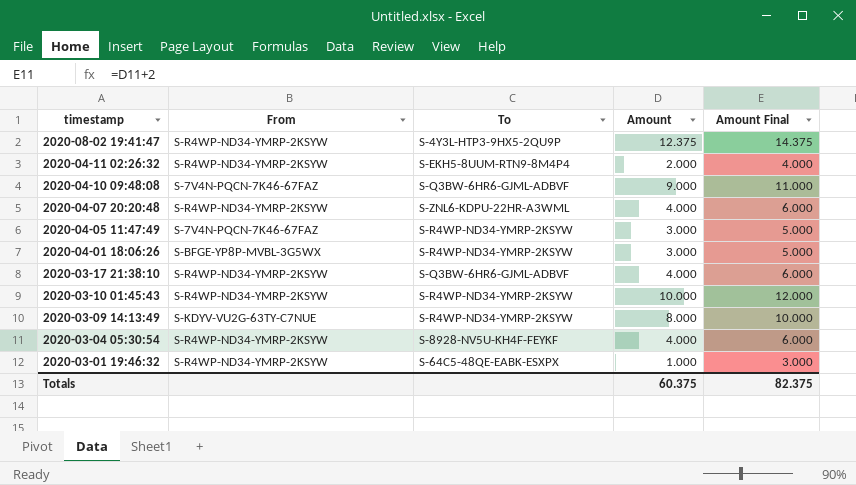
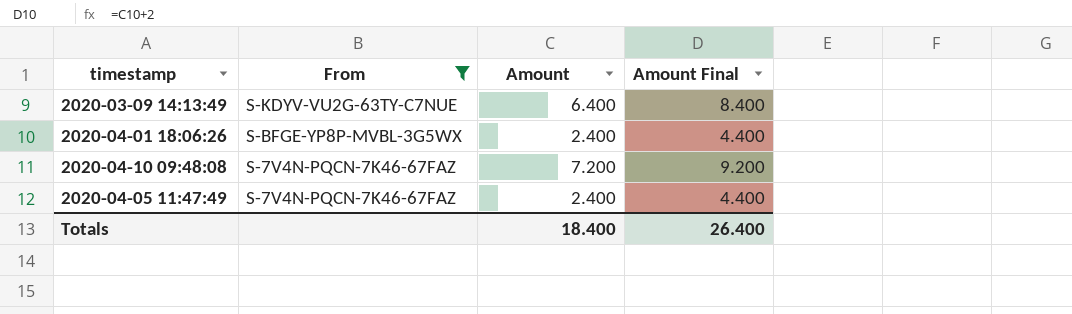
filter: none -> From != S-R4WP-ND34-YMRP-2KSYW
row order: timestamp descending -> From descending
column To | position: 3 -> none
2020-03-09 14:13:49 | Amount: 8.000 -> 6.400
2020-03-09 14:13:49 | Amount Final: 10.000 -> 8.400
2020-04-01 18:06:26 | Amount: 3.000 -> 2.400
2020-04-01 18:06:26 | Amount Final: 5.000 -> 4.400
2020-04-10 09:48:08 | Amount: 9.000 -> 7.200
2020-04-10 09:48:08 | Amount Final: 11.000 -> 9.200
2020-04-05 11:47:49 | Amount: 3.000 -> 2.400
2020-04-05 11:47:49 | Amount Final: 5.000 -> 4.400
Totals | Amount: 60.375 -> 18.400
Totals | Amount Final: 82.375 -> 26.400

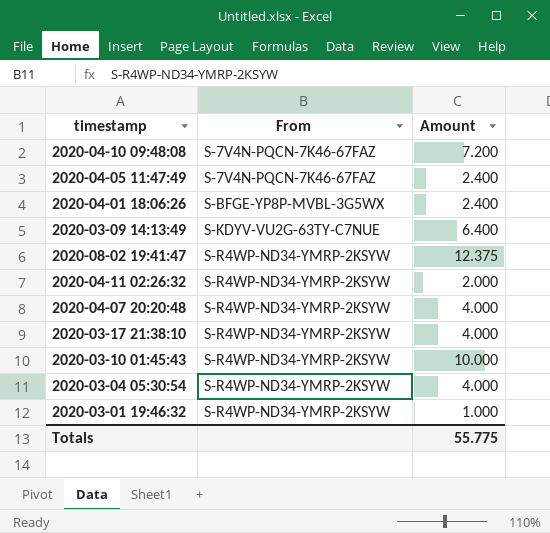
filter: From != S-R4WP-ND34-YMRP-2KSYW -> none
row order: From descending -> From ascending
column Amount Final | formula: [Amount] + 2 -> none
Totals | Amount: 18.400 -> 55.775

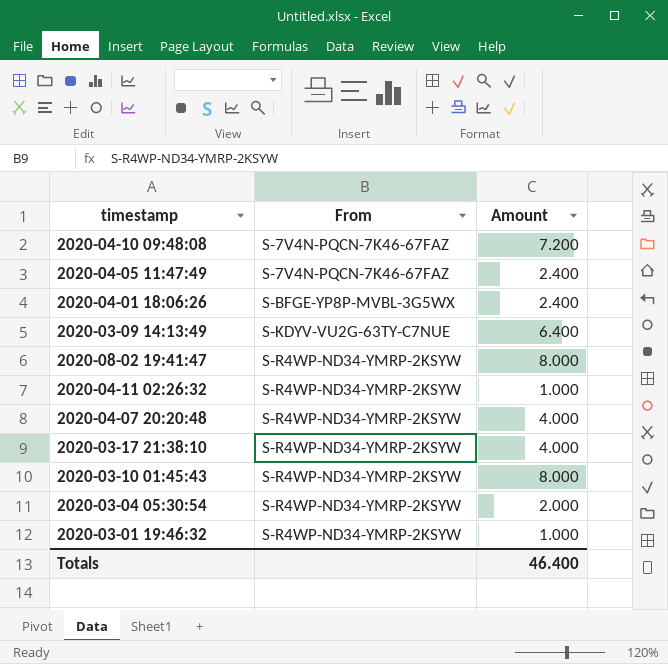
2020-08-02 19:41:47 | Amount: 12.375 -> 8.000
2020-04-11 02:26:32 | Amount: 2.000 -> 1.000
2020-03-10 01:45:43 | Amount: 10.000 -> 8.000
2020-03-04 05:30:54 | Amount: 4.000 -> 2.000
Totals | Amount: 55.775 -> 46.400

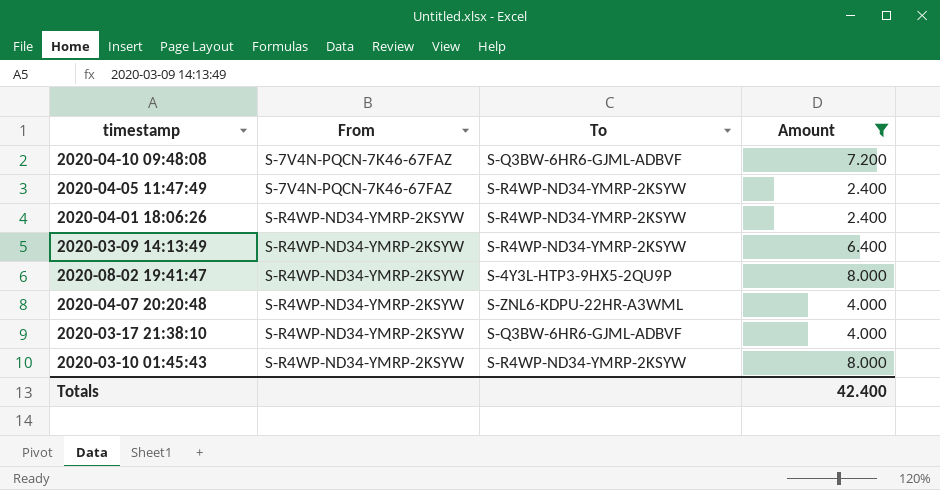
filter: none -> Amount >= 2.400
column To | position: none -> 3
2020-04-01 18:06:26 | From: S-BFGE-YP8P-MVBL-3G5WX -> S-R4WP-ND34-YMRP-2KSYW
2020-03-09 14:13:49 | From: S-KDYV-VU2G-63TY-C7NUE -> S-R4WP-ND34-YMRP-2KSYW
Totals | Amount: 46.400 -> 42.400

